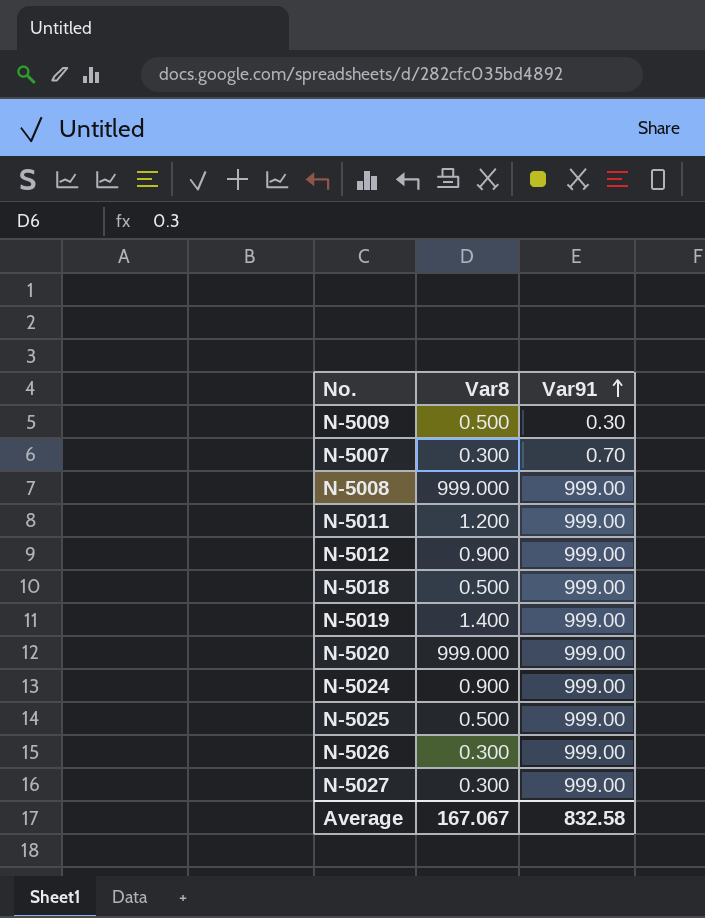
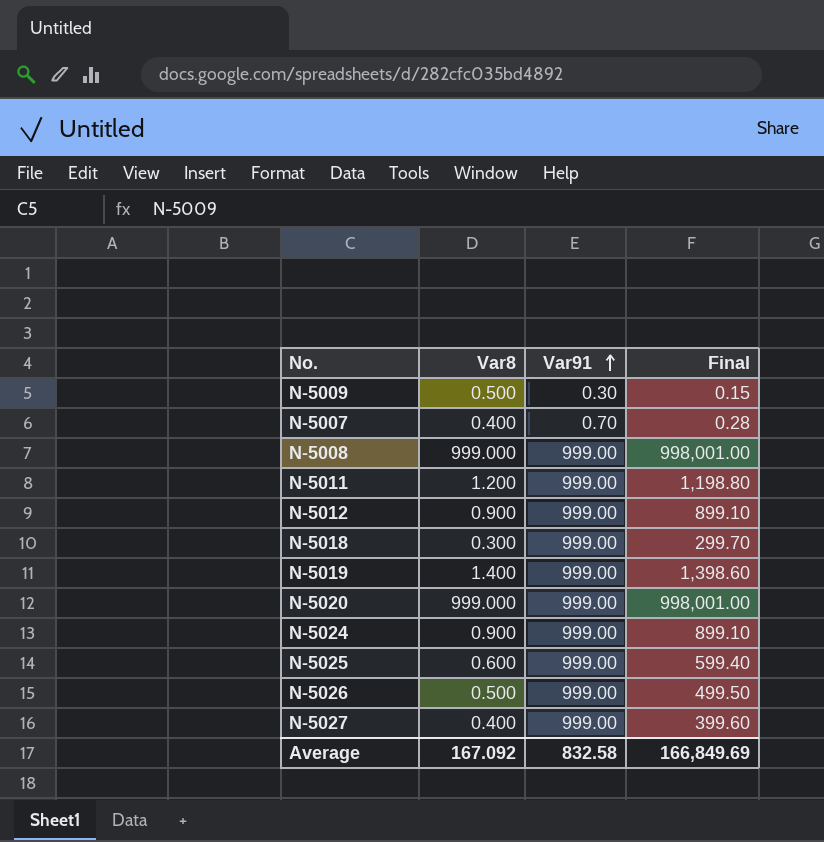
column Final | formula: none -> [Var8] * [Var91]
N-5007 | Var8: 0.300 -> 0.400
N-5018 | Var8: 0.500 -> 0.300
N-5025 | Var8: 0.500 -> 0.600
N-5026 | Var8: 0.300 -> 0.500
N-5027 | Var8: 0.300 -> 0.400
Average | Var8: 167.067 -> 167.092

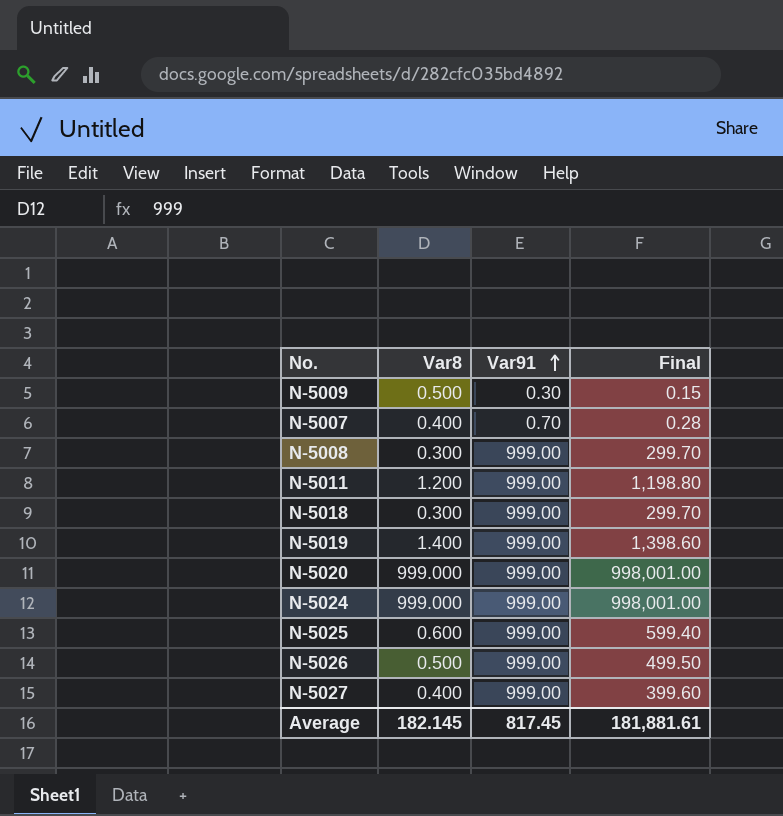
row N-5012: 0.900 | 999.00 | 899.10 -> none
N-5008 | Var8: 999.000 -> 0.300
N-5008 | Final: 998,001.00 -> 299.70
N-5024 | Var8: 0.900 -> 999.000
N-5024 | Final: 899.10 -> 998,001.00
Average | Var8: 167.092 -> 182.145
Average | Var91: 832.58 -> 817.45
Average | Final: 166,849.69 -> 181,881.61

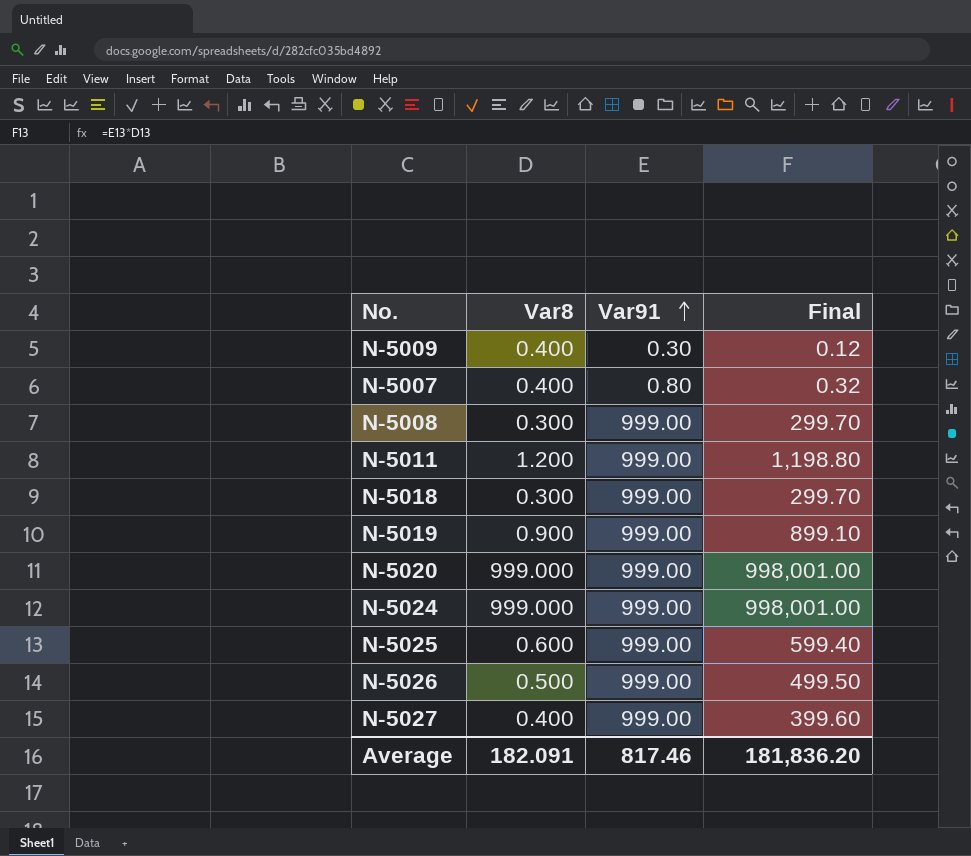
N-5009 | Var8: 0.500 -> 0.400
N-5009 | Final: 0.15 -> 0.12
N-5007 | Var91: 0.70 -> 0.80
N-5007 | Final: 0.28 -> 0.32
N-5019 | Var8: 1.400 -> 0.900
N-5019 | Final: 1,398.60 -> 899.10
Average | Var8: 182.145 -> 182.091
Average | Var91: 817.45 -> 817.46
Average | Final: 181,881.61 -> 181,836.20

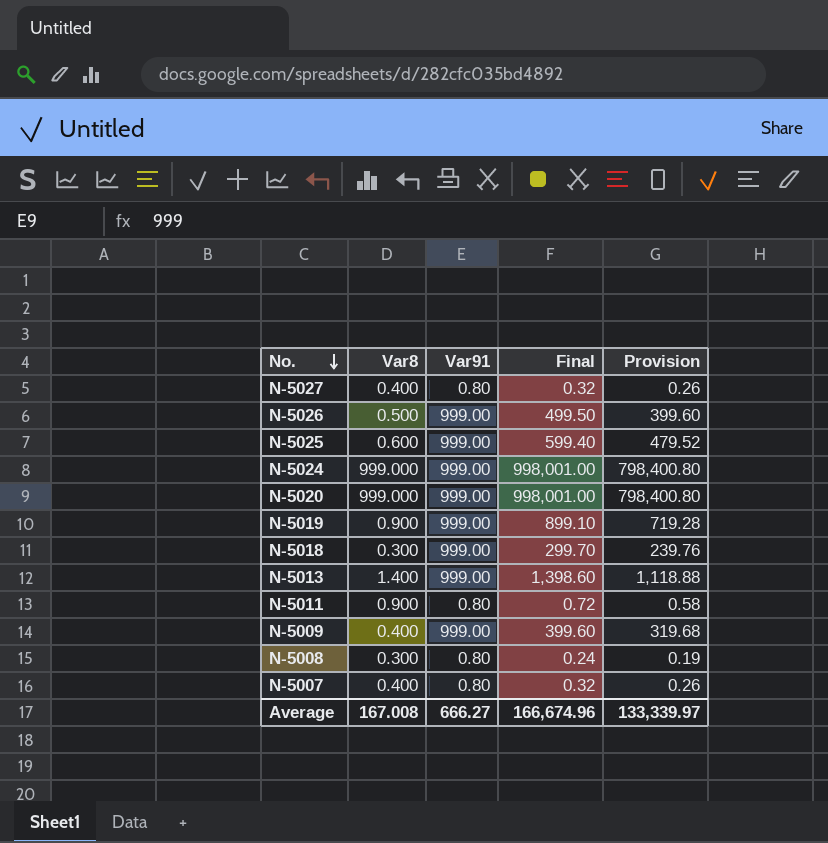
row order: Var91 ascending -> No. descending
column Provision | formula: none -> [Final] * 0.8
N-5027 | Var91: 999.00 -> 0.80
N-5027 | Final: 399.60 -> 0.32
row N-5013: none -> 1.400 | 999.00 | 1,398.60 | 1,118.88
N-5011 | Var8: 1.200 -> 0.900
N-5011 | Var91: 999.00 -> 0.80
N-5011 | Final: 1,198.80 -> 0.72
N-5009 | Var91: 0.30 -> 999.00
N-5009 | Final: 0.12 -> 399.60
N-5008 | Var91: 999.00 -> 0.80
N-5008 | Final: 299.70 -> 0.24
Average | Var8: 182.091 -> 167.008
Average | Var91: 817.46 -> 666.27
Average | Final: 181,836.20 -> 166,674.96

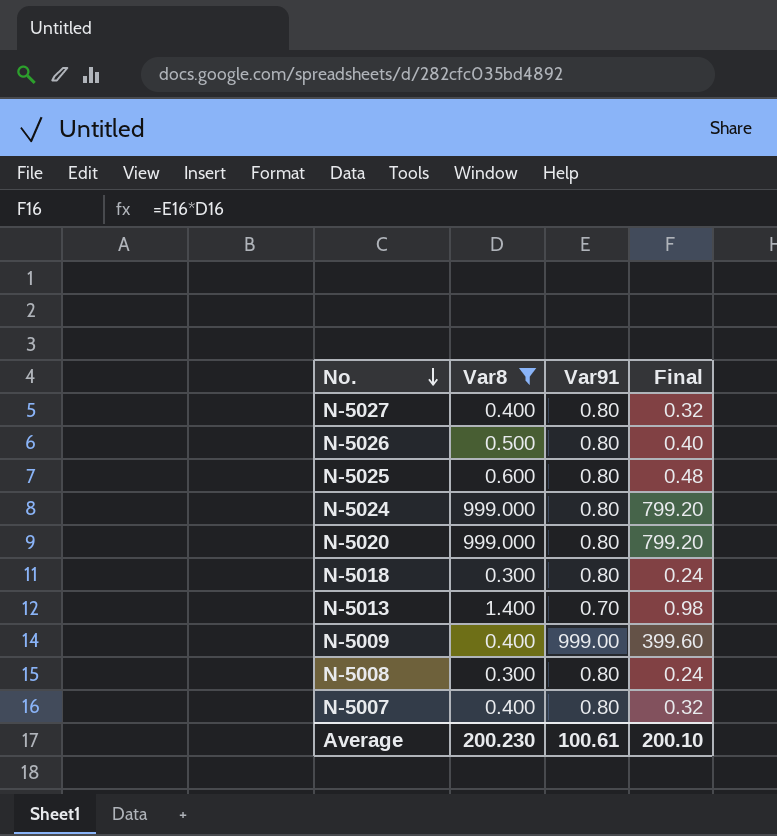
filter: none -> Var8 != 0.900
column Provision | formula: [Final] * 0.8 -> none
N-5026 | Var91: 999.00 -> 0.80
N-5026 | Final: 499.50 -> 0.40
N-5025 | Var91: 999.00 -> 0.80
N-5025 | Final: 599.40 -> 0.48
N-5024 | Var91: 999.00 -> 0.80
N-5024 | Final: 998,001.00 -> 799.20
N-5020 | Var91: 999.00 -> 0.80
N-5020 | Final: 998,001.00 -> 799.20
N-5018 | Var91: 999.00 -> 0.80
N-5018 | Final: 299.70 -> 0.24
N-5013 | Var91: 999.00 -> 0.70
N-5013 | Final: 1,398.60 -> 0.98
Average | Var8: 167.008 -> 200.230
Average | Var91: 666.27 -> 100.61
Average | Final: 166,674.96 -> 200.10

